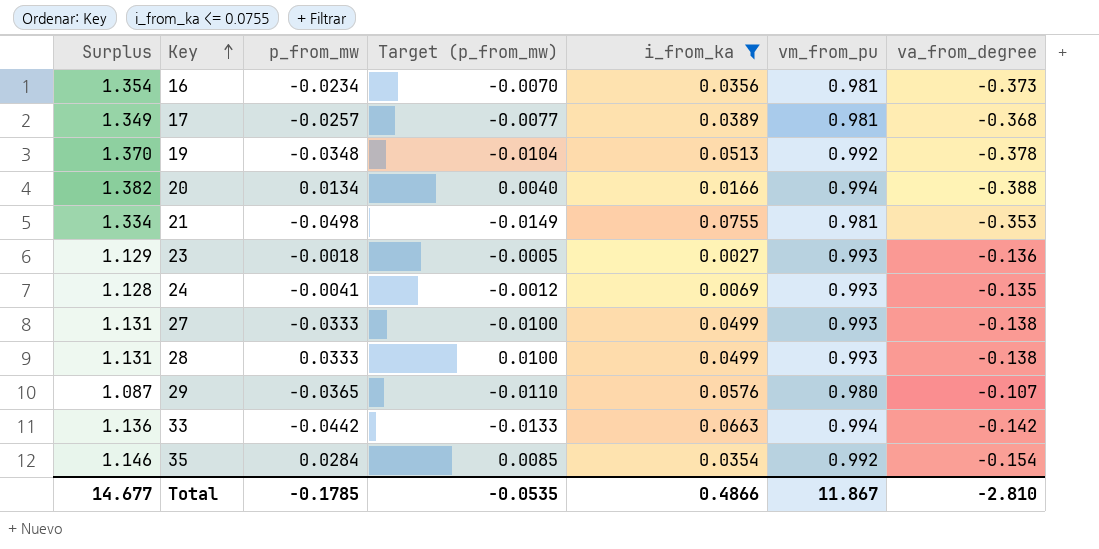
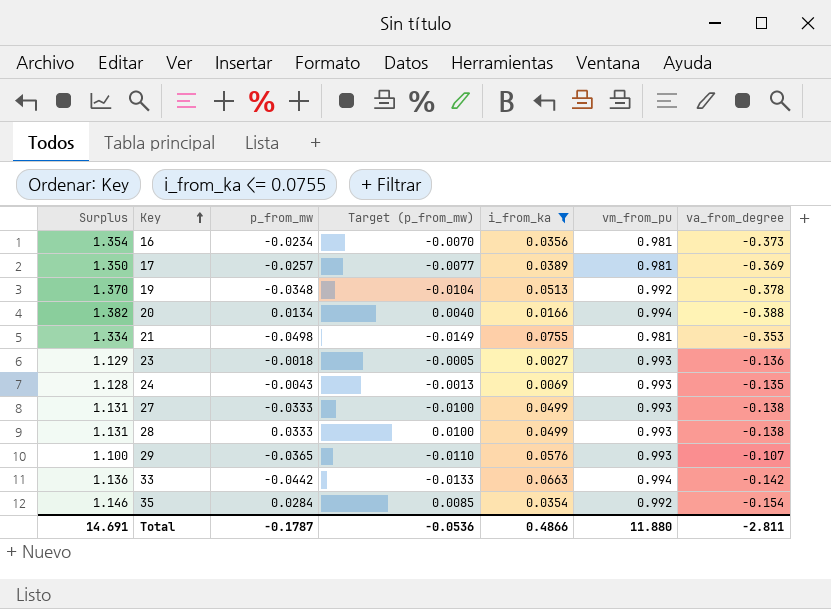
17 | Surplus: 1.349 -> 1.350
17 | va_from_degree: -0.368 -> -0.369
24 | p_from_mw: -0.0041 -> -0.0043
24 | Target (p_from_mw): -0.0012 -> -0.0013
29 | Surplus: 1.087 -> 1.100
29 | vm_from_pu: 0.980 -> 0.993
Total | Surplus: 14.677 -> 14.691
Total | p_from_mw: -0.1785 -> -0.1787
Total | Target (p_from_mw): -0.0535 -> -0.0536
Total | vm_from_pu: 11.867 -> 11.880
Total | va_from_degree: -2.810 -> -2.811

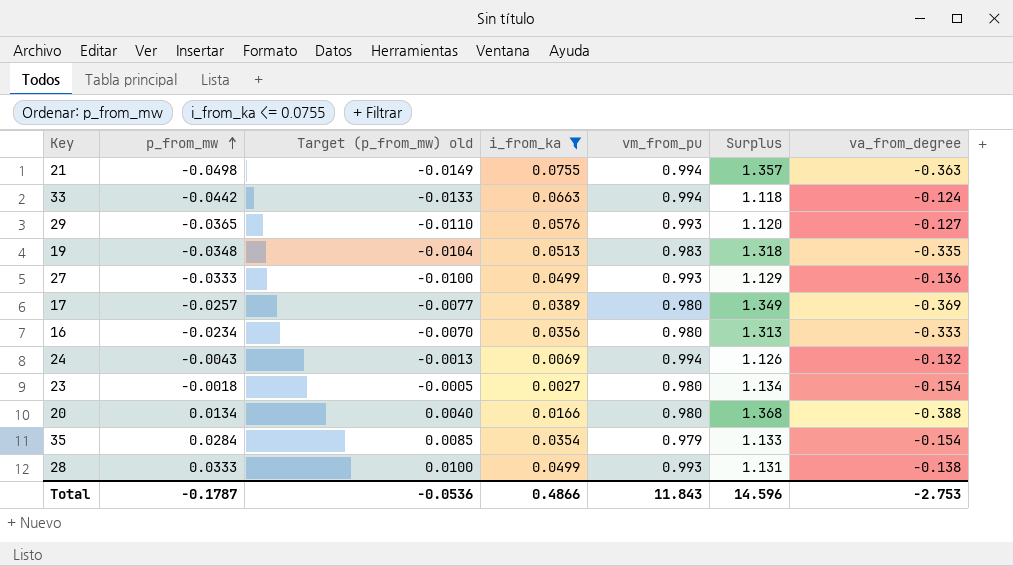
row order: Key ascending -> p_from_mw ascending
column name: Target (p_from_mw) -> Target (p_from_mw) old
column Surplus | position: 1 -> 6
21 | vm_from_pu: 0.981 -> 0.994
21 | Surplus: 1.334 -> 1.357
21 | va_from_degree: -0.353 -> -0.363
33 | Surplus: 1.136 -> 1.118
33 | va_from_degree: -0.142 -> -0.124
29 | Surplus: 1.100 -> 1.120
29 | va_from_degree: -0.107 -> -0.127
19 | vm_from_pu: 0.992 -> 0.983
19 | Surplus: 1.370 -> 1.318
19 | va_from_degree: -0.378 -> -0.335
27 | Surplus: 1.131 -> 1.129
27 | va_from_degree: -0.138 -> -0.136
17 | vm_from_pu: 0.981 -> 0.980
17 | Surplus: 1.350 -> 1.349
16 | vm_from_pu: 0.981 -> 0.980
16 | Surplus: 1.354 -> 1.313
16 | va_from_degree: -0.373 -> -0.333
24 | vm_from_pu: 0.993 -> 0.994
24 | Surplus: 1.128 -> 1.126
24 | va_from_degree: -0.135 -> -0.132
23 | vm_from_pu: 0.993 -> 0.980
23 | Surplus: 1.129 -> 1.134
23 | va_from_degree: -0.136 -> -0.154
20 | vm_from_pu: 0.994 -> 0.980
20 | Surplus: 1.382 -> 1.368
35 | vm_from_pu: 0.992 -> 0.979
35 | Surplus: 1.146 -> 1.133
Total | vm_from_pu: 11.880 -> 11.843
Total | Surplus: 14.691 -> 14.596
Total | va_from_degree: -2.811 -> -2.753

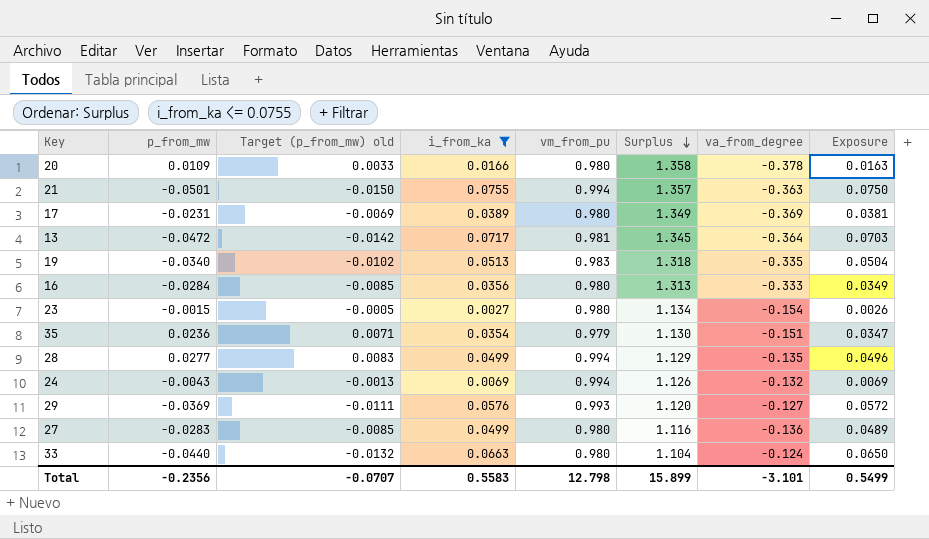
row order: p_from_mw ascending -> Surplus descending
column Exposure | formula: none -> [i_from_ka] * [vm_from_pu]
20 | p_from_mw: 0.0134 -> 0.0109
20 | Target (p_from_mw) old: 0.0040 -> 0.0033
20 | Surplus: 1.368 -> 1.358
20 | va_from_degree: -0.388 -> -0.378
21 | p_from_mw: -0.0498 -> -0.0501
21 | Target (p_from_mw) old: -0.0149 -> -0.0150
17 | p_from_mw: -0.0257 -> -0.0231
17 | Target (p_from_mw) old: -0.0077 -> -0.0069
row 13: none -> -0.0472 | -0.0142 | 0.0717 | 0.981 | 1.345 | -0.364 | 0.0703
19 | p_from_mw: -0.0348 -> -0.0340
19 | Target (p_from_mw) old: -0.0104 -> -0.0102
16 | p_from_mw: -0.0234 -> -0.0284
16 | Target (p_from_mw) old: -0.0070 -> -0.0085
23 | p_from_mw: -0.0018 -> -0.0015
35 | p_from_mw: 0.0284 -> 0.0236
35 | Target (p_from_mw) old: 0.0085 -> 0.0071
35 | Surplus: 1.133 -> 1.130
35 | va_from_degree: -0.154 -> -0.151
28 | p_from_mw: 0.0333 -> 0.0277
28 | Target (p_from_mw) old: 0.0100 -> 0.0083
28 | vm_from_pu: 0.993 -> 0.994
28 | Surplus: 1.131 -> 1.129
28 | va_from_degree: -0.138 -> -0.135
29 | p_from_mw: -0.0365 -> -0.0369
29 | Target (p_from_mw) old: -0.0110 -> -0.0111
27 | p_from_mw: -0.0333 -> -0.0283
27 | Target (p_from_mw) old: -0.0100 -> -0.0085
27 | vm_from_pu: 0.993 -> 0.980
27 | Surplus: 1.129 -> 1.116
33 | p_from_mw: -0.0442 -> -0.0440
33 | Target (p_from_mw) old: -0.0133 -> -0.0132
33 | vm_from_pu: 0.994 -> 0.980
33 | Surplus: 1.118 -> 1.104
Total | p_from_mw: -0.1787 -> -0.2356
Total | Target (p_from_mw) old: -0.0536 -> -0.0707
Total | i_from_ka: 0.4866 -> 0.5583
Total | vm_from_pu: 11.843 -> 12.798
Total | Surplus: 14.596 -> 15.899
Total | va_from_degree: -2.753 -> -3.101

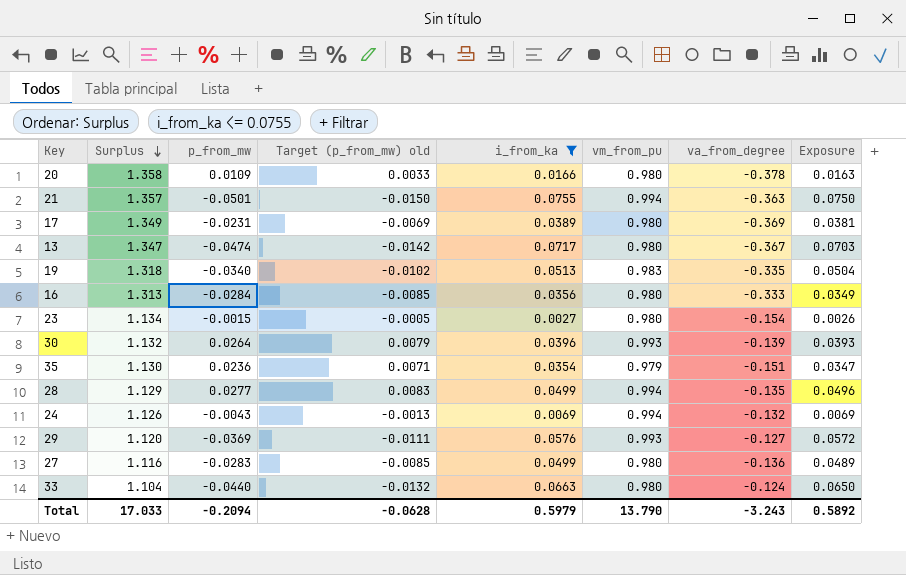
column Surplus | position: 6 -> 2
13 | Surplus: 1.345 -> 1.347
13 | p_from_mw: -0.0472 -> -0.0474
13 | vm_from_pu: 0.981 -> 0.980
13 | va_from_degree: -0.364 -> -0.367
row 30: none -> 1.132 | 0.0264 | 0.0079 | 0.0396 | 0.993 | -0.139 | 0.0393
Total | Surplus: 15.899 -> 17.033
Total | p_from_mw: -0.2356 -> -0.2094
Total | Target (p_from_mw) old: -0.0707 -> -0.0628
Total | i_from_ka: 0.5583 -> 0.5979
Total | vm_from_pu: 12.798 -> 13.790
Total | va_from_degree: -3.101 -> -3.243
Total | Exposure: 0.5499 -> 0.5892

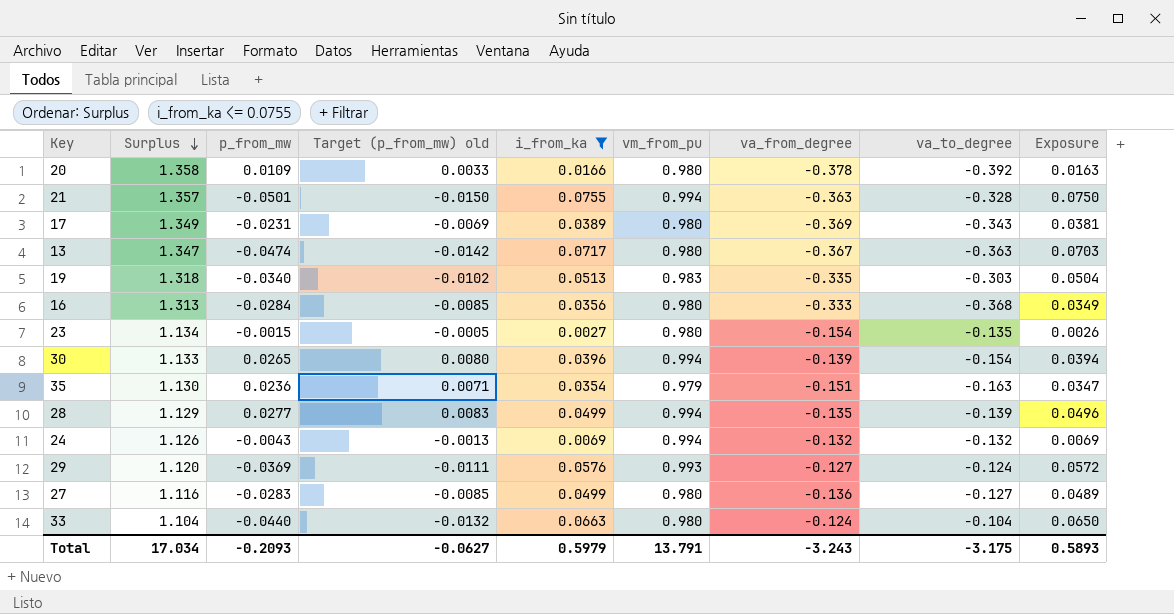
column va_to_degree | position: none -> 8
30 | Surplus: 1.132 -> 1.133
30 | p_from_mw: 0.0264 -> 0.0265
30 | Target (p_from_mw) old: 0.0079 -> 0.0080
30 | vm_from_pu: 0.993 -> 0.994
30 | Exposure: 0.0393 -> 0.0394
Total | Surplus: 17.033 -> 17.034
Total | p_from_mw: -0.2094 -> -0.2093
Total | Target (p_from_mw) old: -0.0628 -> -0.0627
Total | vm_from_pu: 13.790 -> 13.791
Total | Exposure: 0.5892 -> 0.5893

